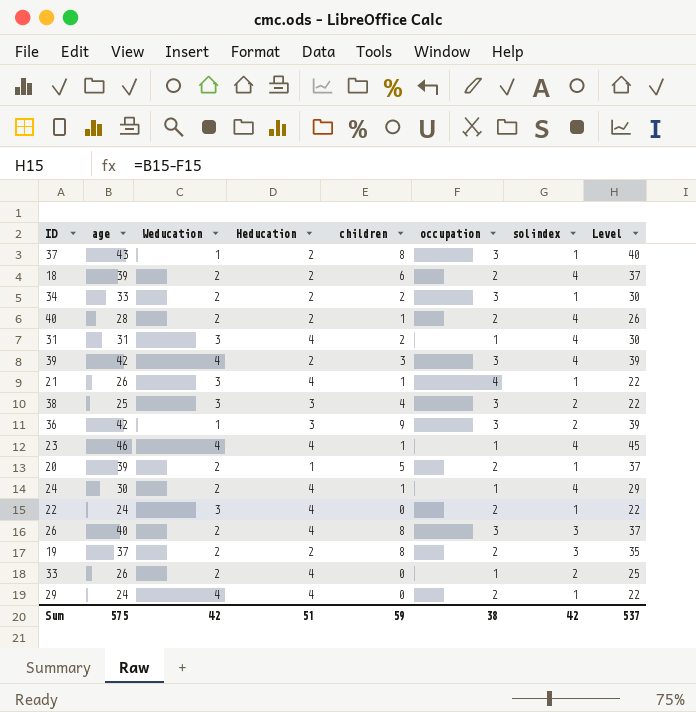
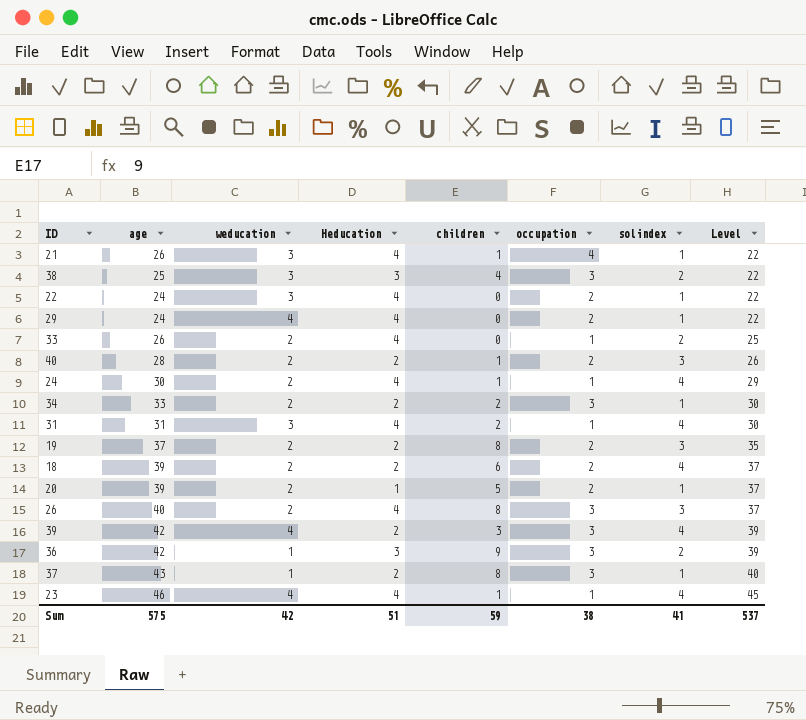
row order: none -> Level ascending
column name: Weducation -> weducation
40 | solindex: 4 -> 3
Sum | solindex: 42 -> 41

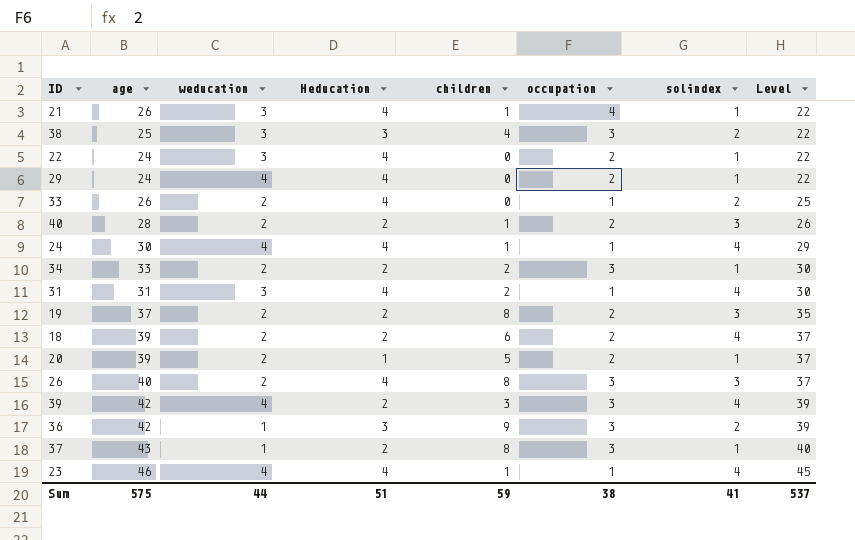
24 | weducation: 2 -> 4
Sum | weducation: 42 -> 44

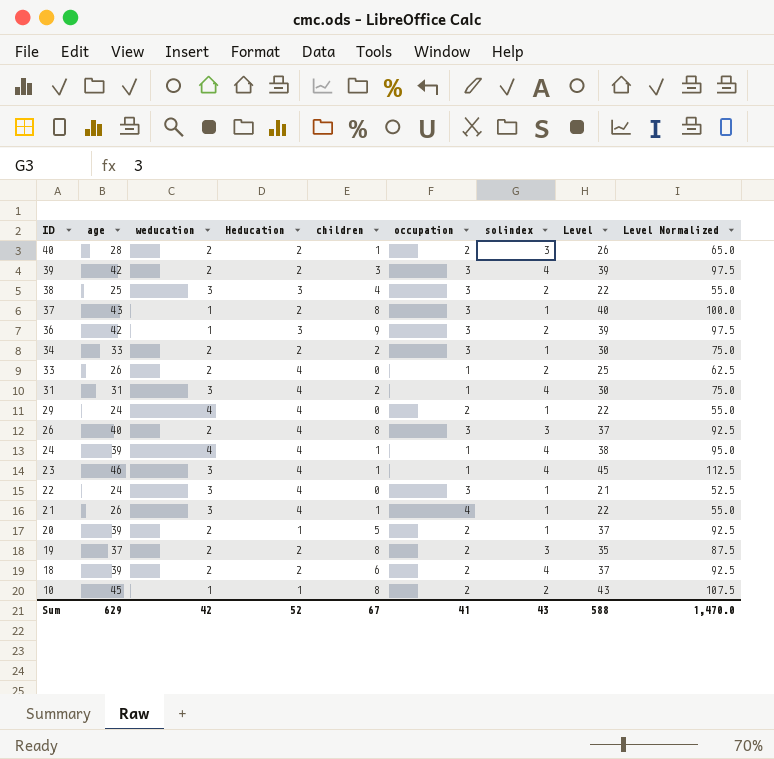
row order: Level ascending -> ID descending
column Level Normalized | formula: none -> [Level] * 2.5
39 | weducation: 4 -> 2
24 | age: 30 -> 39
24 | Level: 29 -> 38
23 | weducation: 4 -> 3
22 | occupation: 2 -> 3
22 | Level: 22 -> 21
row 10: none -> 45 | 1 | 1 | 8 | 2 | 2 | 43 | 107.5
Sum | age: 575 -> 629
Sum | weducation: 44 -> 42
Sum | Heducation: 51 -> 52
Sum | children: 59 -> 67
Sum | occupation: 38 -> 41
Sum | solindex: 41 -> 43
Sum | Level: 537 -> 588

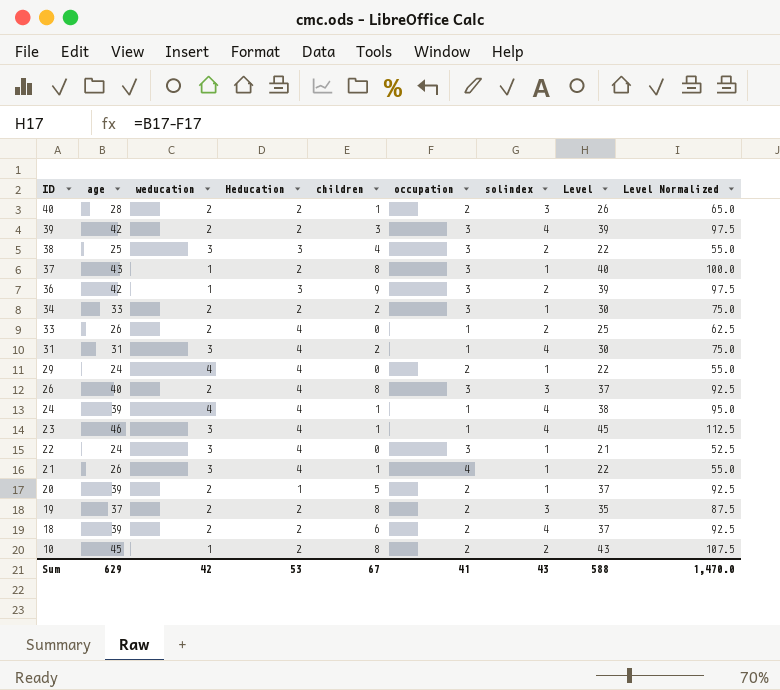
10 | Heducation: 1 -> 2
Sum | Heducation: 52 -> 53

